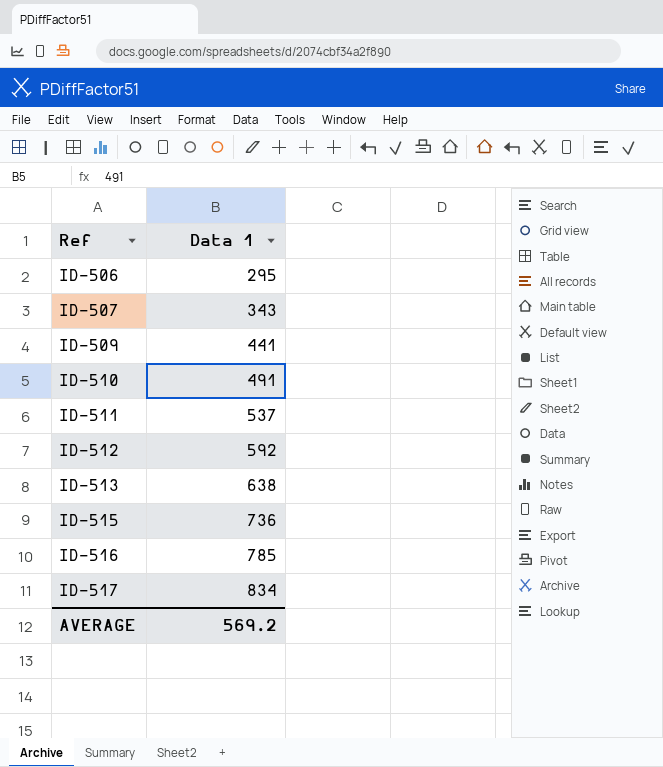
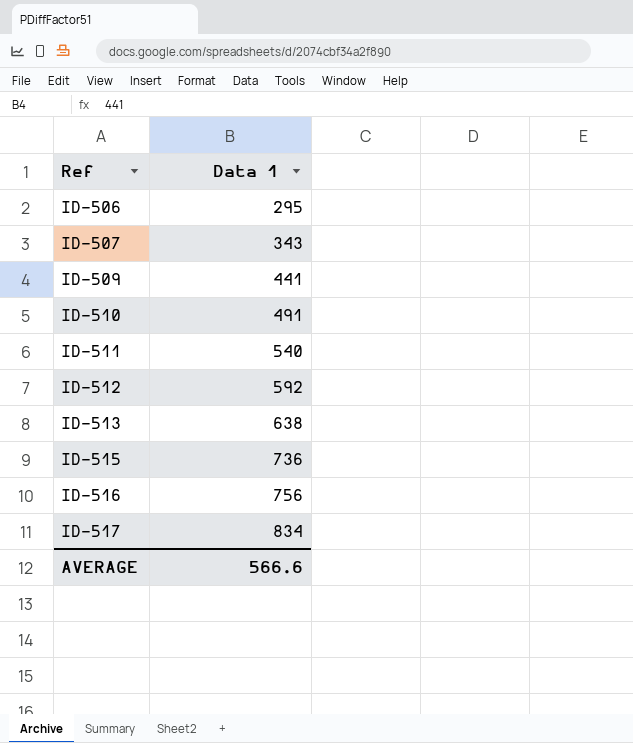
ID-511 | Data 1: 537 -> 540
ID-516 | Data 1: 785 -> 756
AVERAGE | Data 1: 569.2 -> 566.6

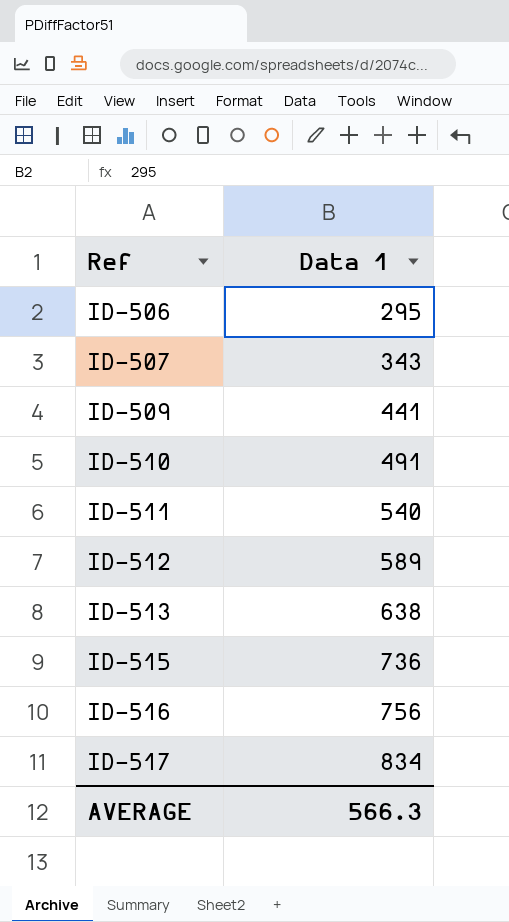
ID-512 | Data 1: 592 -> 589
AVERAGE | Data 1: 566.6 -> 566.3

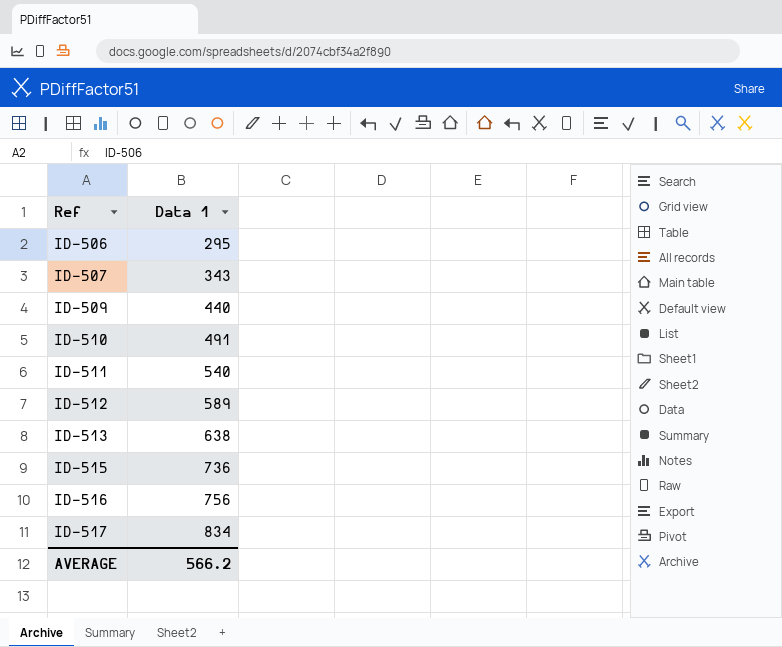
ID-509 | Data 1: 441 -> 440
AVERAGE | Data 1: 566.3 -> 566.2

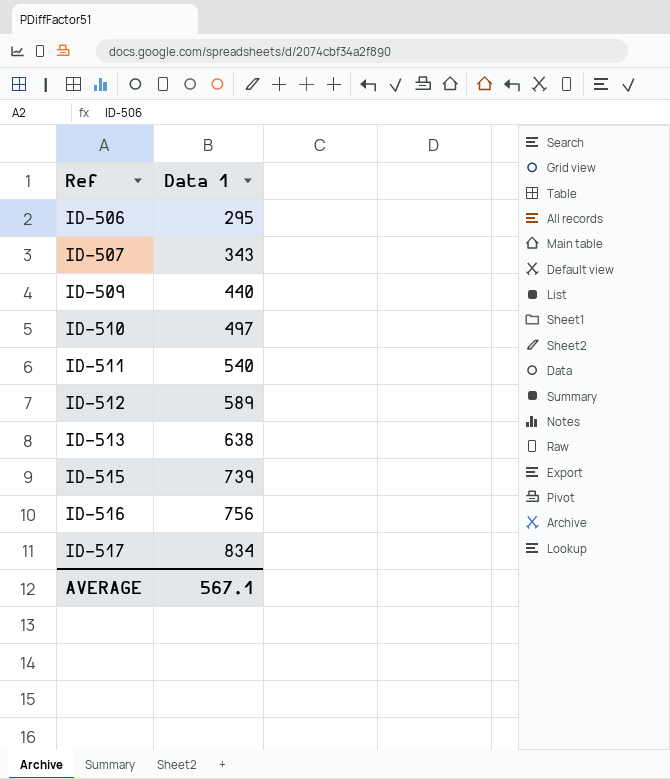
ID-510 | Data 1: 491 -> 497
ID-515 | Data 1: 736 -> 739
AVERAGE | Data 1: 566.2 -> 567.1

